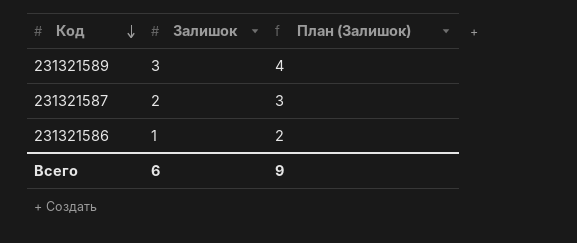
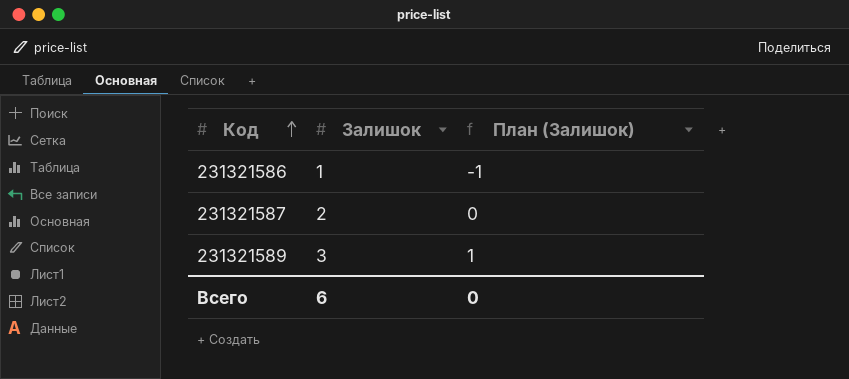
row order: Код descending -> Код ascending
column План (Залишок) | formula: [Залишок] + 1 -> [Залишок] - 2
Всего | План (Залишок): 9 -> 0

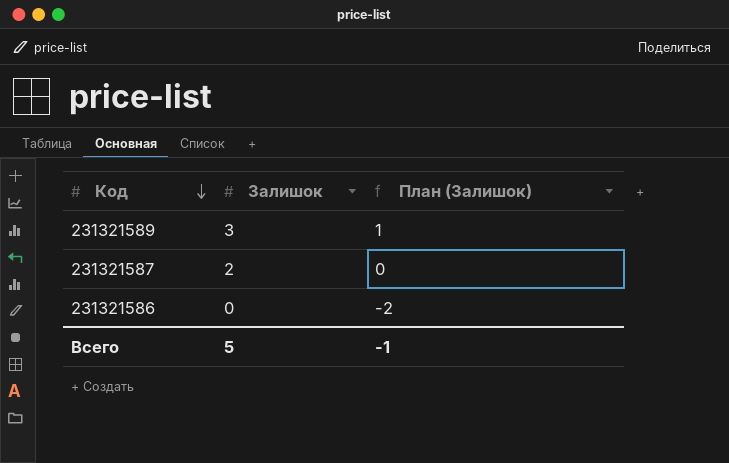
row order: Код ascending -> Код descending
231321586 | Залишок: 1 -> 0
231321586 | План (Залишок): -1 -> -2
Всего | Залишок: 6 -> 5
Всего | План (Залишок): 0 -> -1

